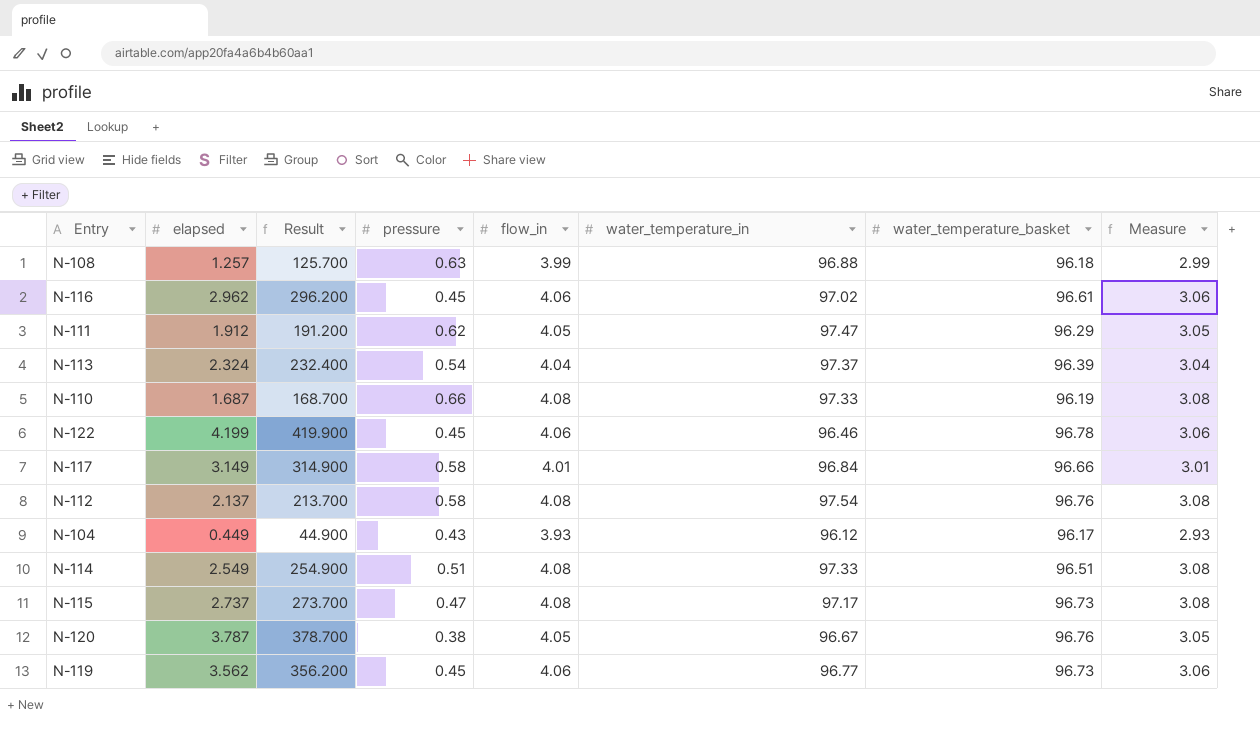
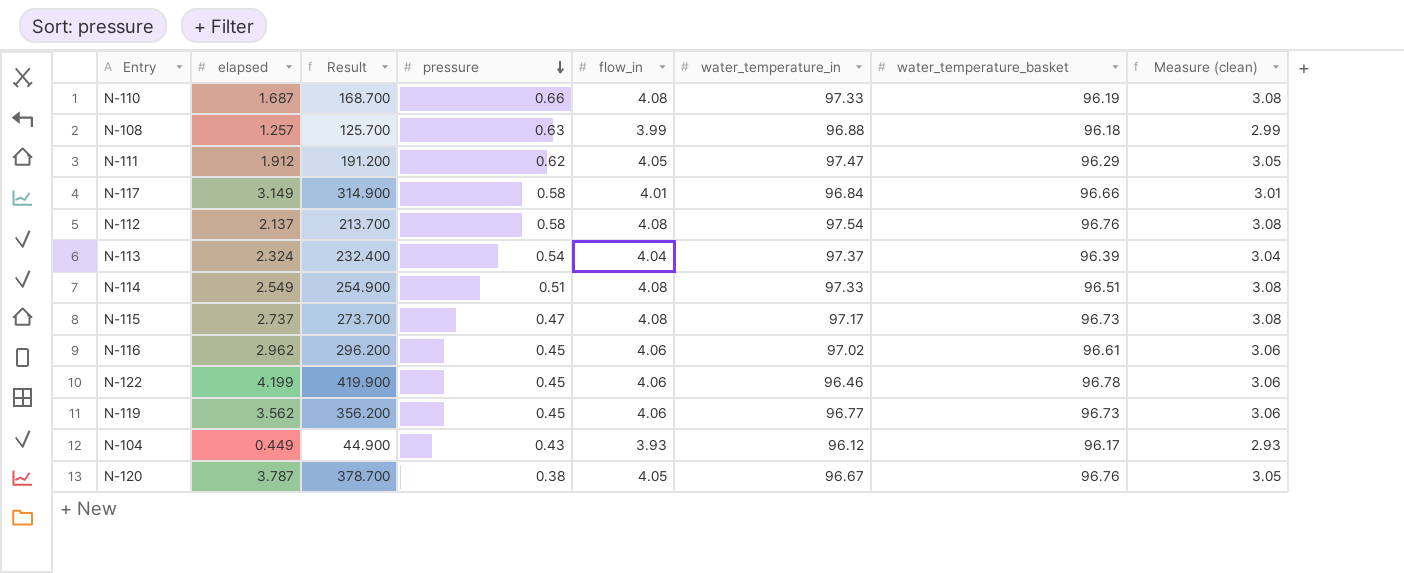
row order: none -> pressure descending
column name: Measure -> Measure (clean)

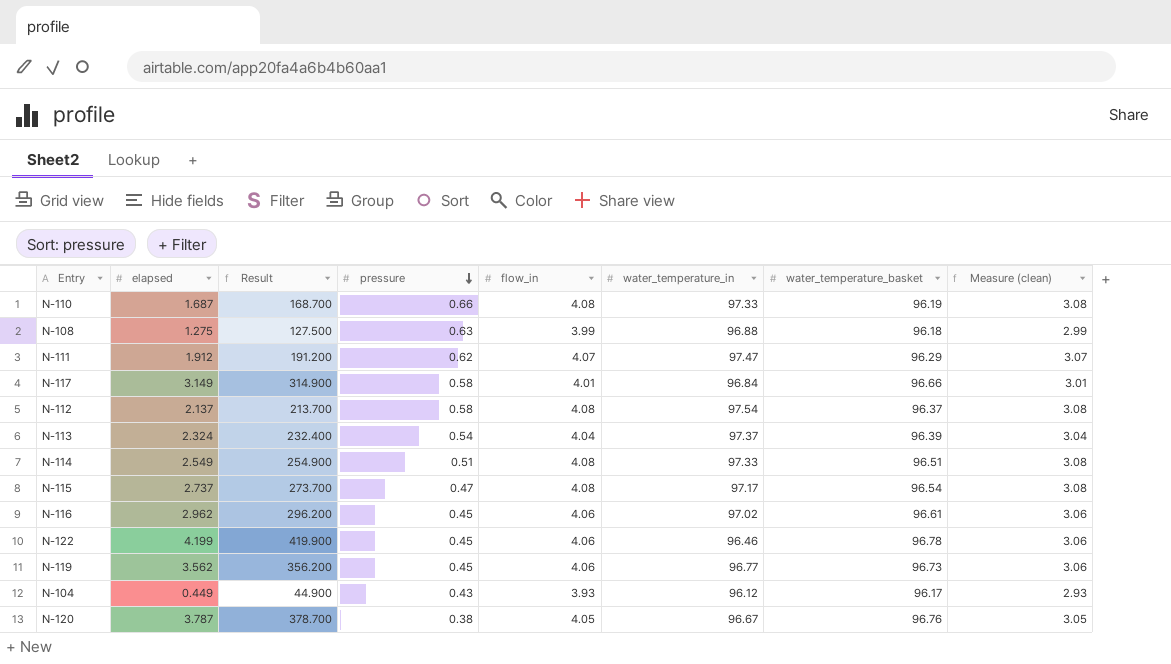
N-108 | elapsed: 1.257 -> 1.275
N-108 | Result: 125.700 -> 127.500
N-111 | flow_in: 4.05 -> 4.07
N-111 | Measure (clean): 3.05 -> 3.07
N-112 | water_temperature_basket: 96.76 -> 96.37
N-115 | water_temperature_basket: 96.73 -> 96.54

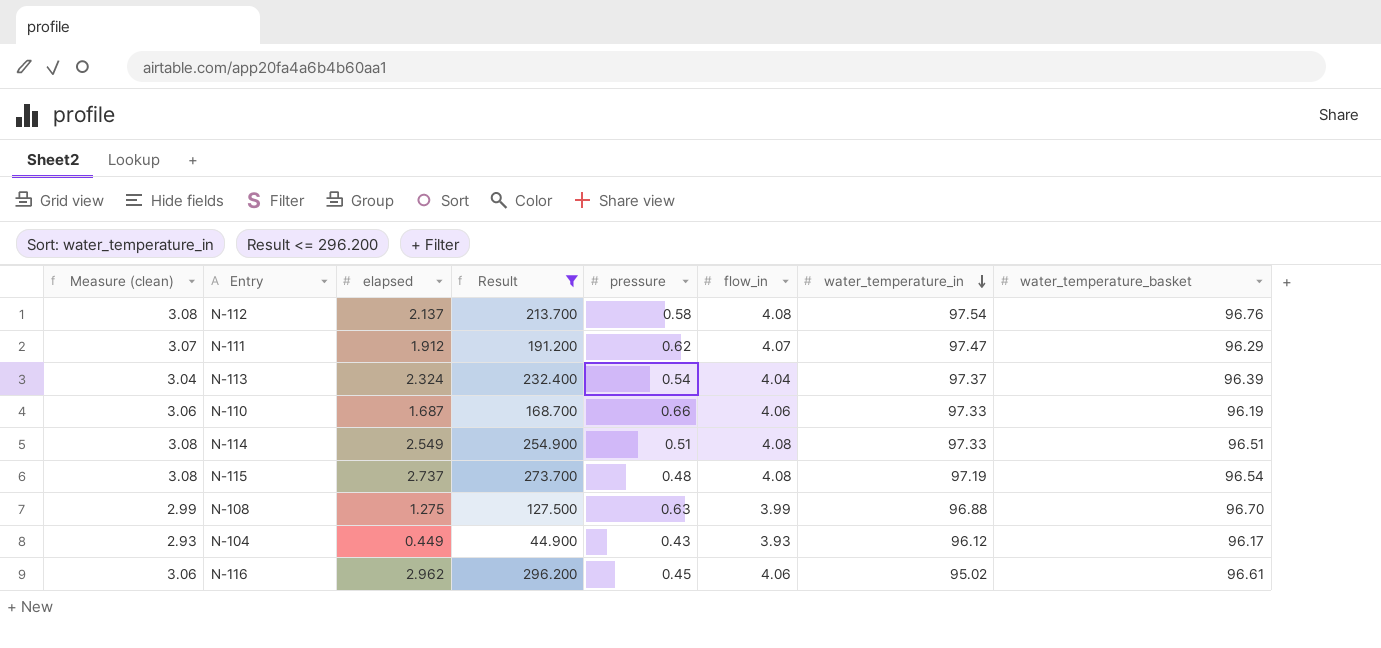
filter: none -> Result <= 296.200
row order: pressure descending -> water_temperature_in descending
column Measure (clean) | position: 8 -> 1
N-112 | water_temperature_basket: 96.37 -> 96.76
N-110 | Measure (clean): 3.08 -> 3.06
N-110 | flow_in: 4.08 -> 4.06
N-115 | pressure: 0.47 -> 0.48
N-115 | water_temperature_in: 97.17 -> 97.19
N-108 | water_temperature_basket: 96.18 -> 96.70
N-116 | water_temperature_in: 97.02 -> 95.02

